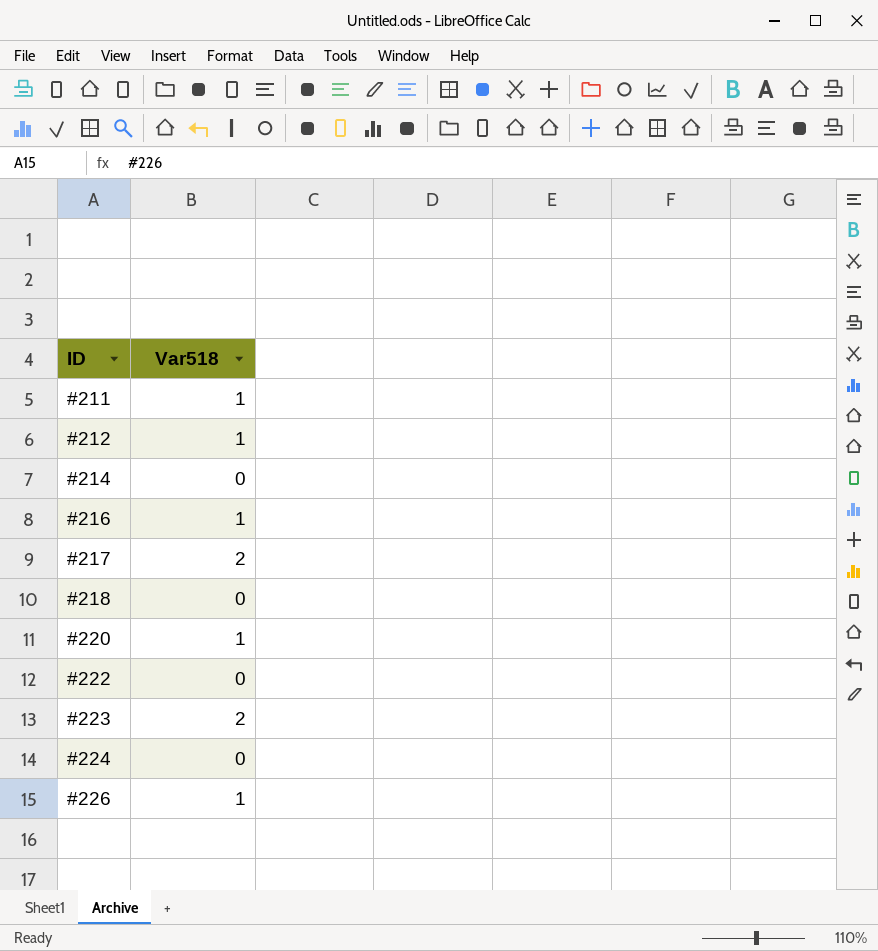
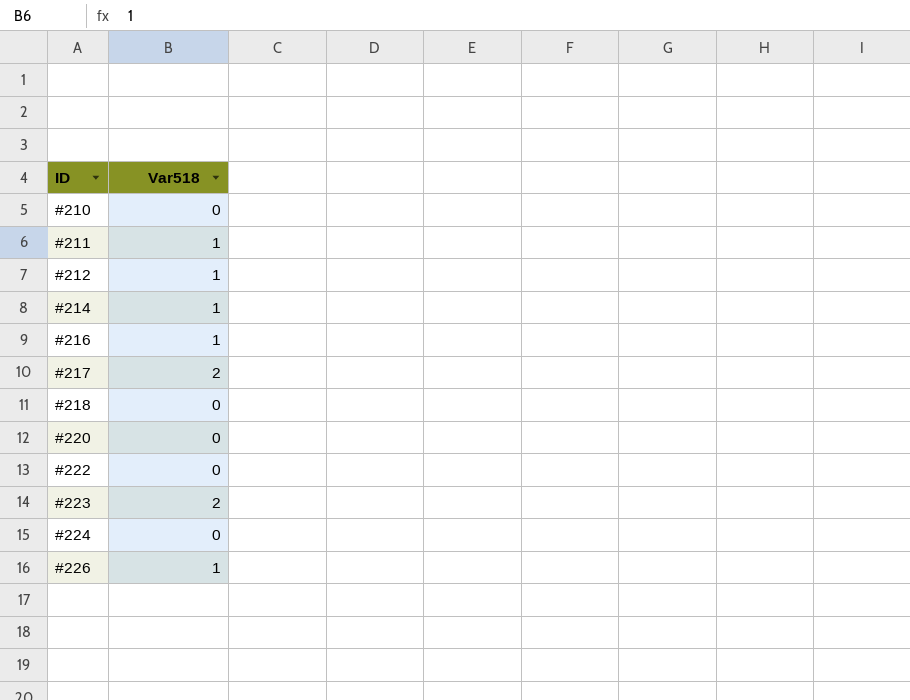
row #210: none -> 0
#214 | Var518: 0 -> 1
#220 | Var518: 1 -> 0

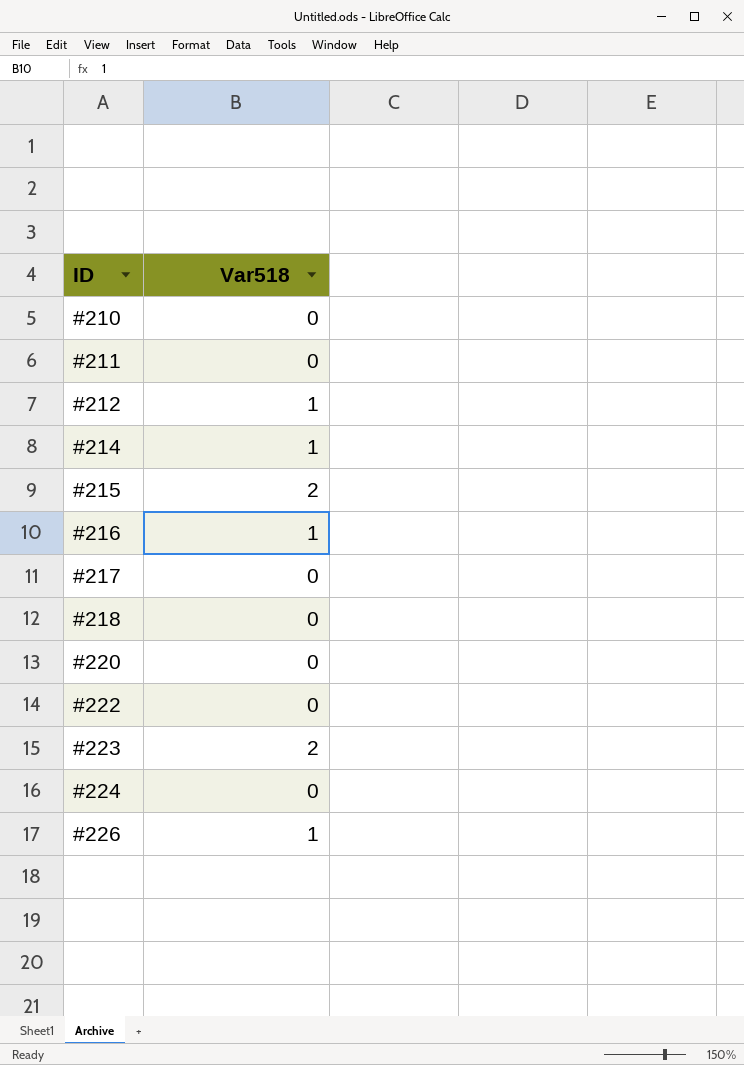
#211 | Var518: 1 -> 0
row #215: none -> 2
#217 | Var518: 2 -> 0

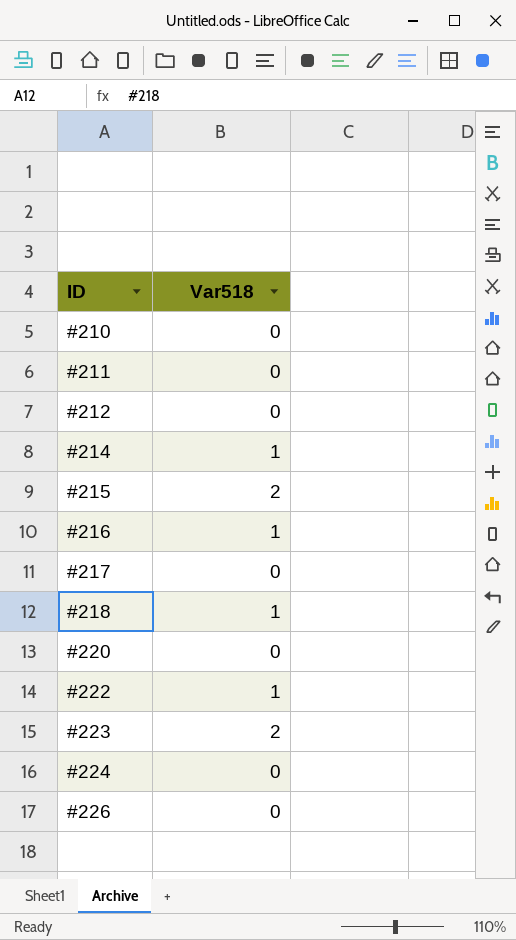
#212 | Var518: 1 -> 0
#218 | Var518: 0 -> 1
#222 | Var518: 0 -> 1
#226 | Var518: 1 -> 0

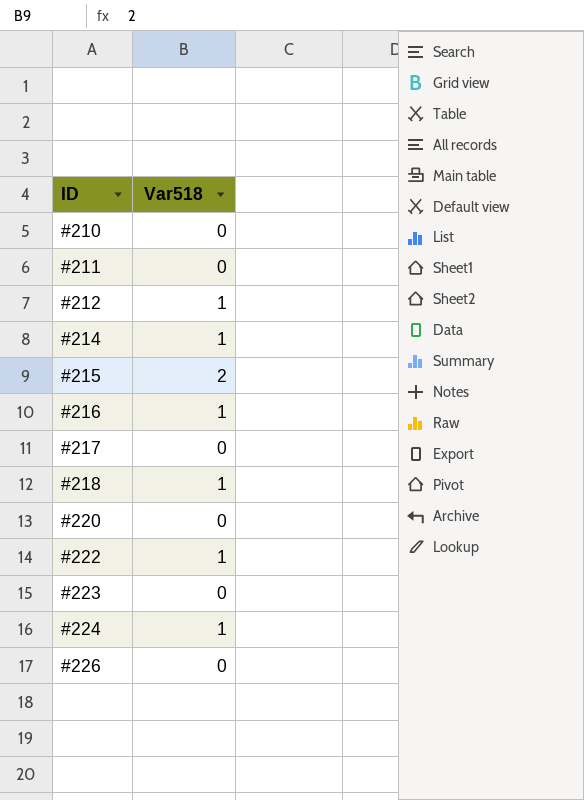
#212 | Var518: 0 -> 1
#223 | Var518: 2 -> 0
#224 | Var518: 0 -> 1

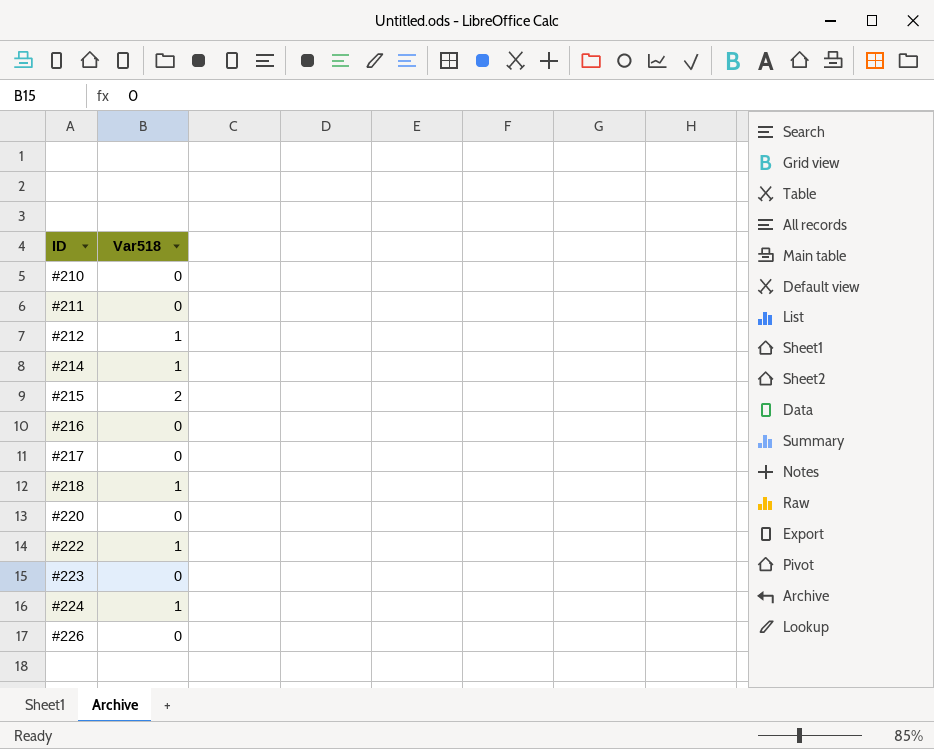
#216 | Var518: 1 -> 0

